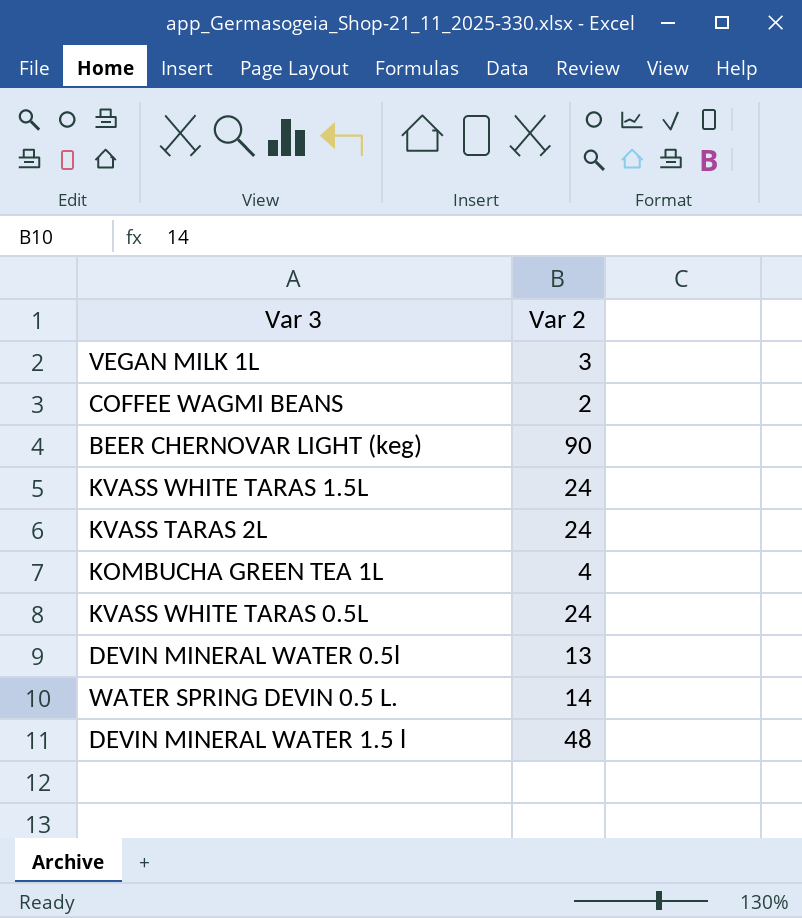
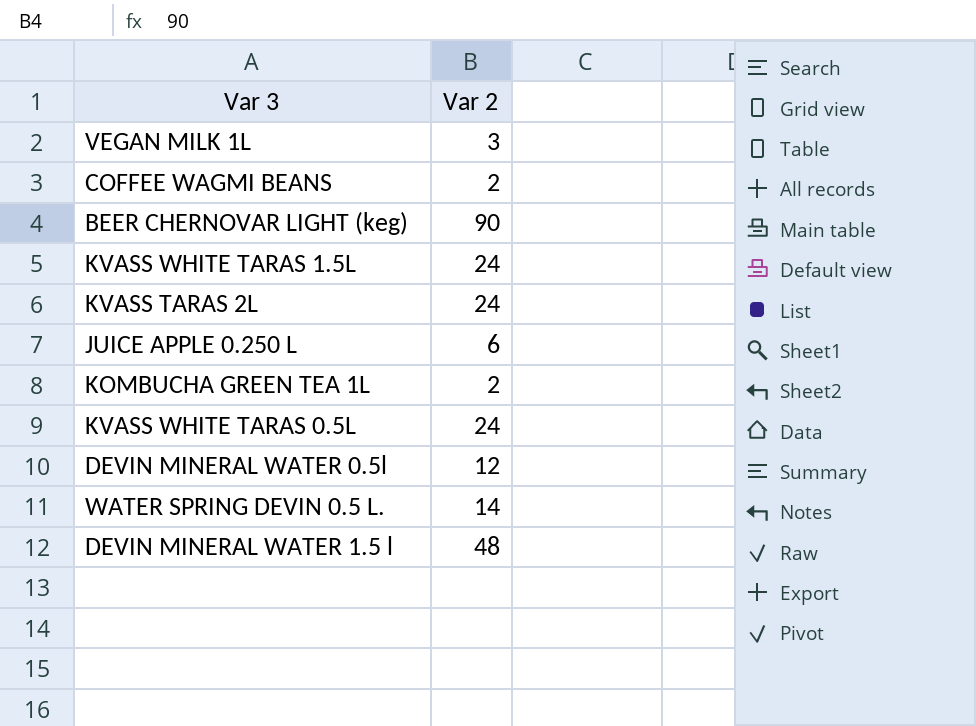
row JUICE APPLE 0.250 L: none -> 6
KOMBUCHA GREEN TEA 1L | Var 2: 4 -> 2
DEVIN MINERAL WATER 0.5l | Var 2: 13 -> 12

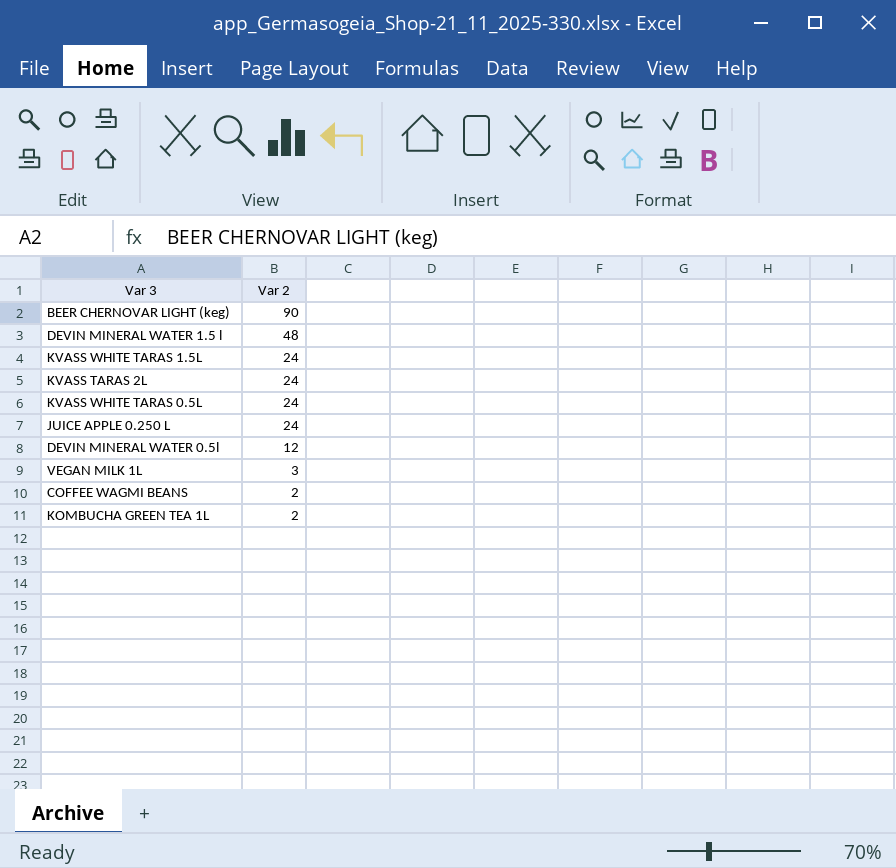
row order: none -> Var 2 descending
row WATER SPRING DEVIN 0.5 L.: 14 -> none
JUICE APPLE 0.250 L | Var 2: 6 -> 24

